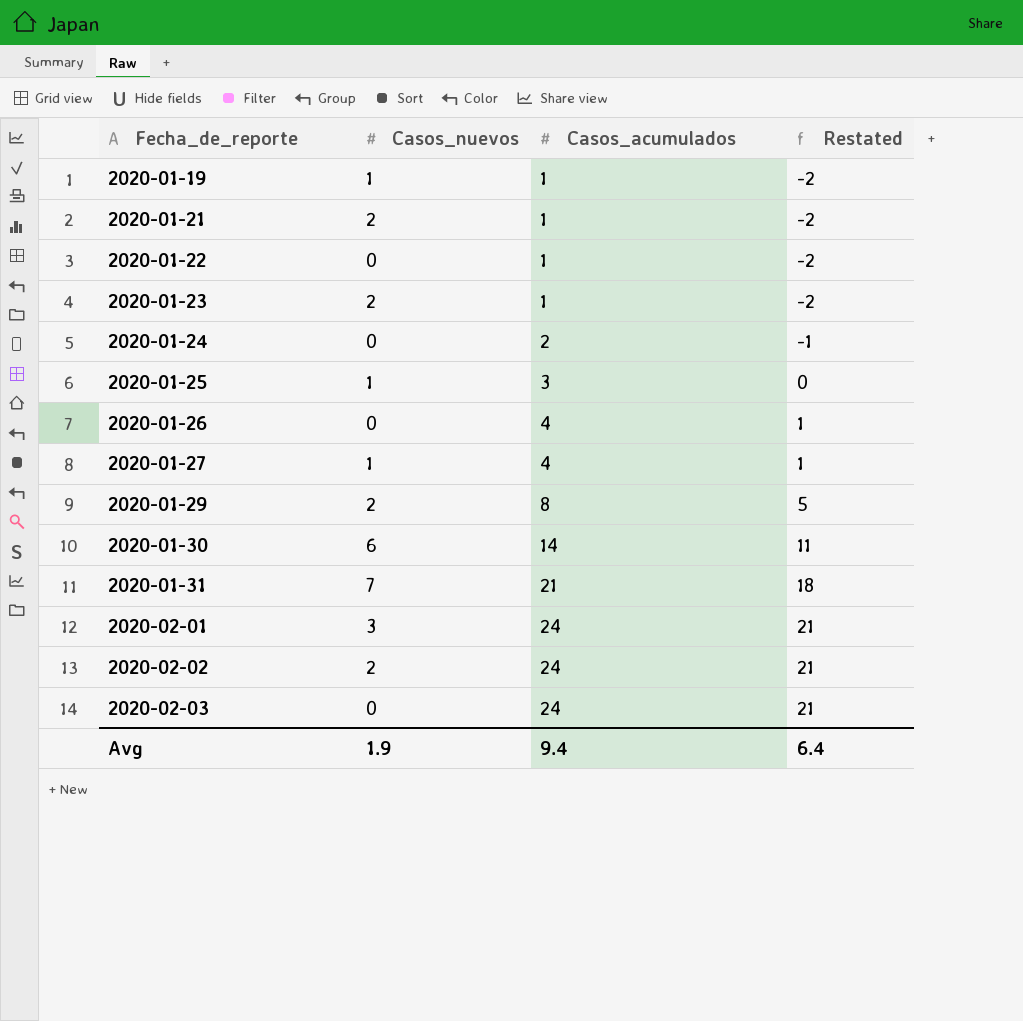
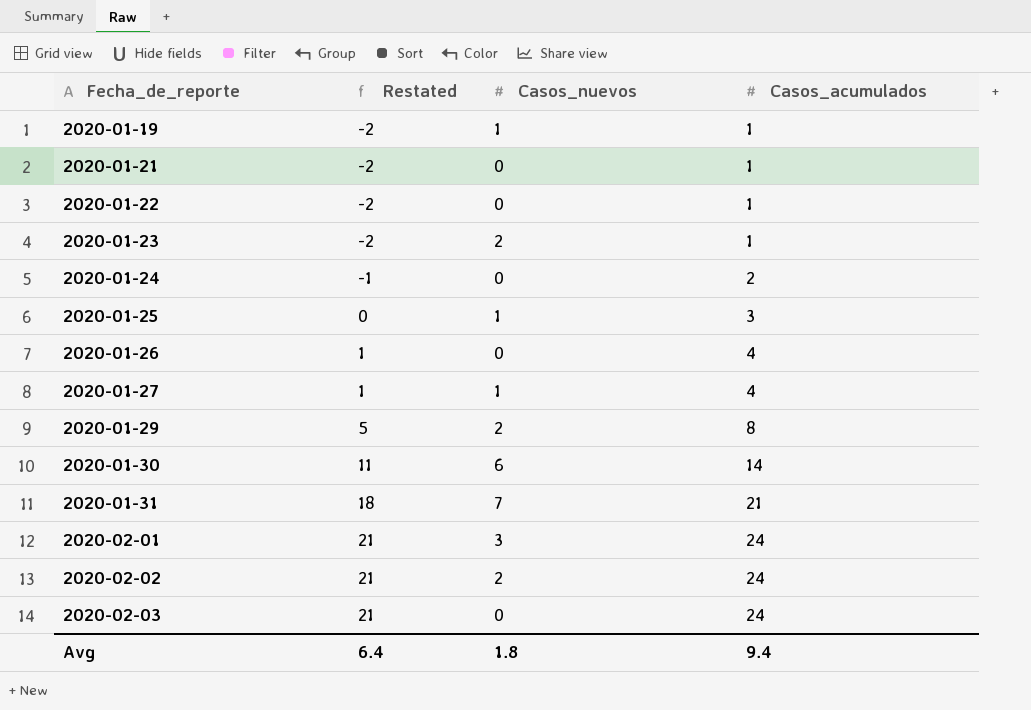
column Restated | position: 4 -> 2
2020-01-21 | Casos_nuevos: 2 -> 0
Avg | Casos_nuevos: 1.9 -> 1.8

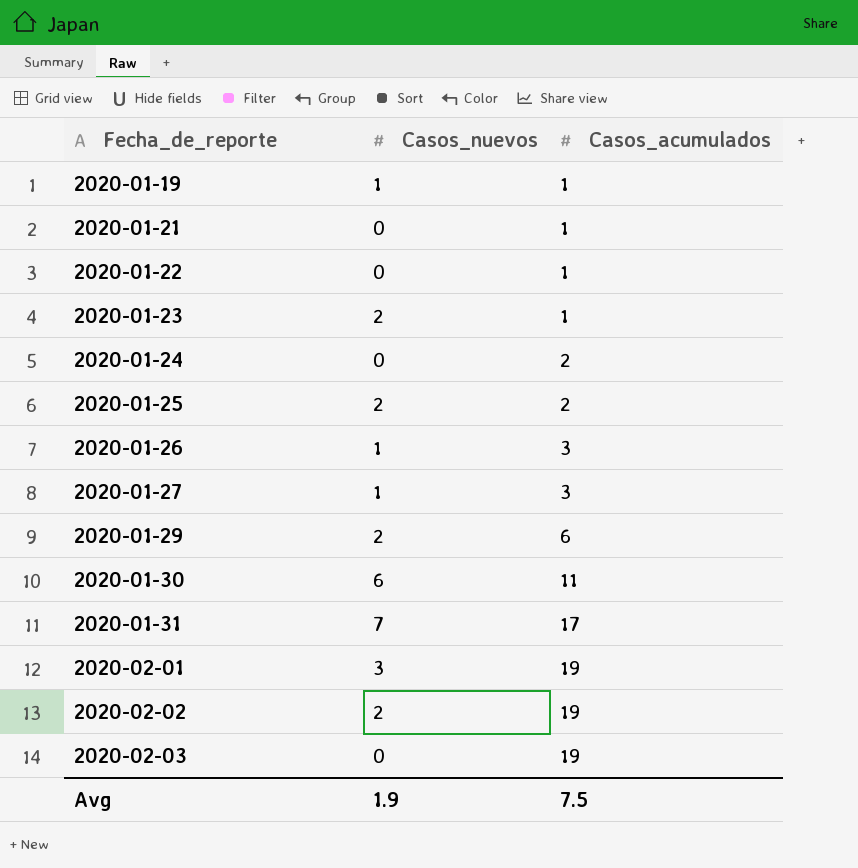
column Restated | formula: [Casos_acumulados] - 3 -> none
2020-01-25 | Casos_nuevos: 1 -> 2
2020-01-25 | Casos_acumulados: 3 -> 2
2020-01-26 | Casos_nuevos: 0 -> 1
2020-01-26 | Casos_acumulados: 4 -> 3
2020-01-27 | Casos_acumulados: 4 -> 3
2020-01-29 | Casos_acumulados: 8 -> 6
2020-01-30 | Casos_acumulados: 14 -> 11
2020-01-31 | Casos_acumulados: 21 -> 17
2020-02-01 | Casos_acumulados: 24 -> 19
2020-02-02 | Casos_acumulados: 24 -> 19
2020-02-03 | Casos_acumulados: 24 -> 19
Avg | Casos_nuevos: 1.8 -> 1.9
Avg | Casos_acumulados: 9.4 -> 7.5

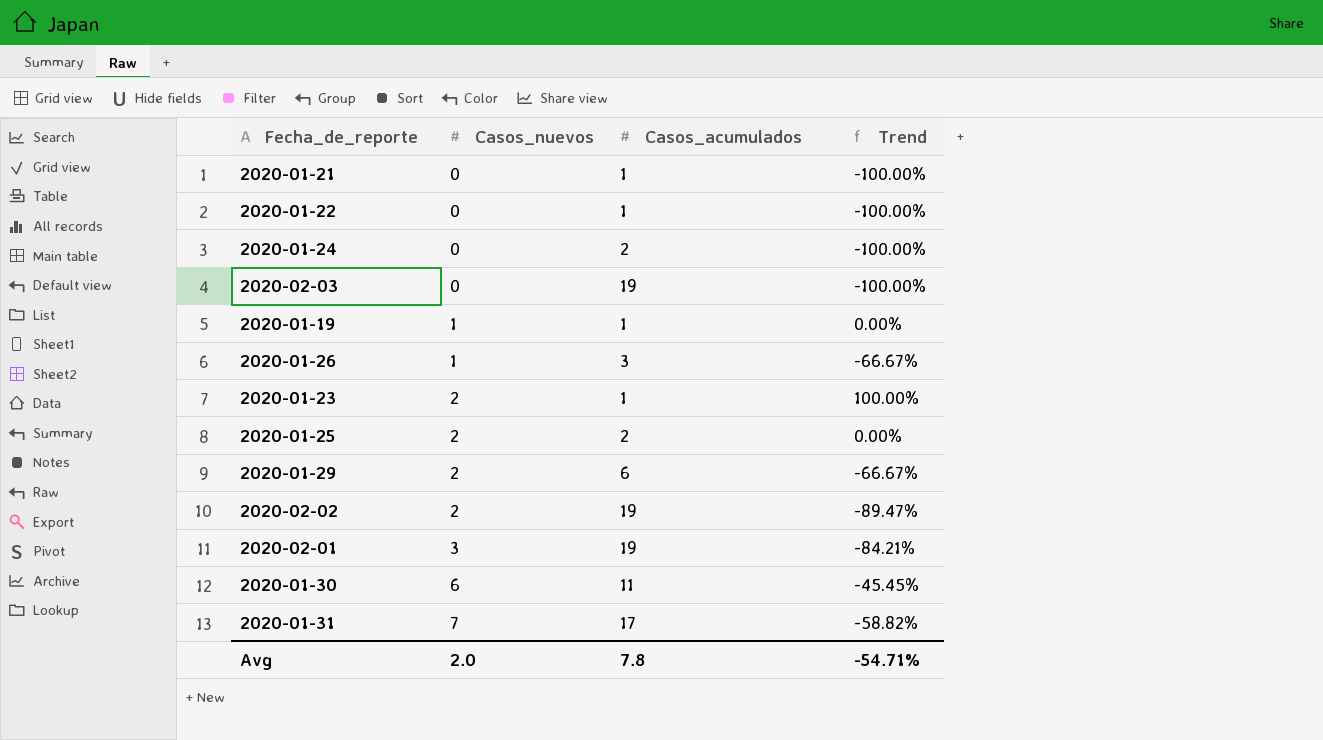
row order: Fecha_de_reporte ascending -> Casos_nuevos ascending
column Trend | formula: none -> ([Casos_nuevos] - [Casos_acumulados]) / [Casos_acumulados]
row 2020-01-27: 1 | 3 -> none
Avg | Casos_nuevos: 1.9 -> 2.0
Avg | Casos_acumulados: 7.5 -> 7.8

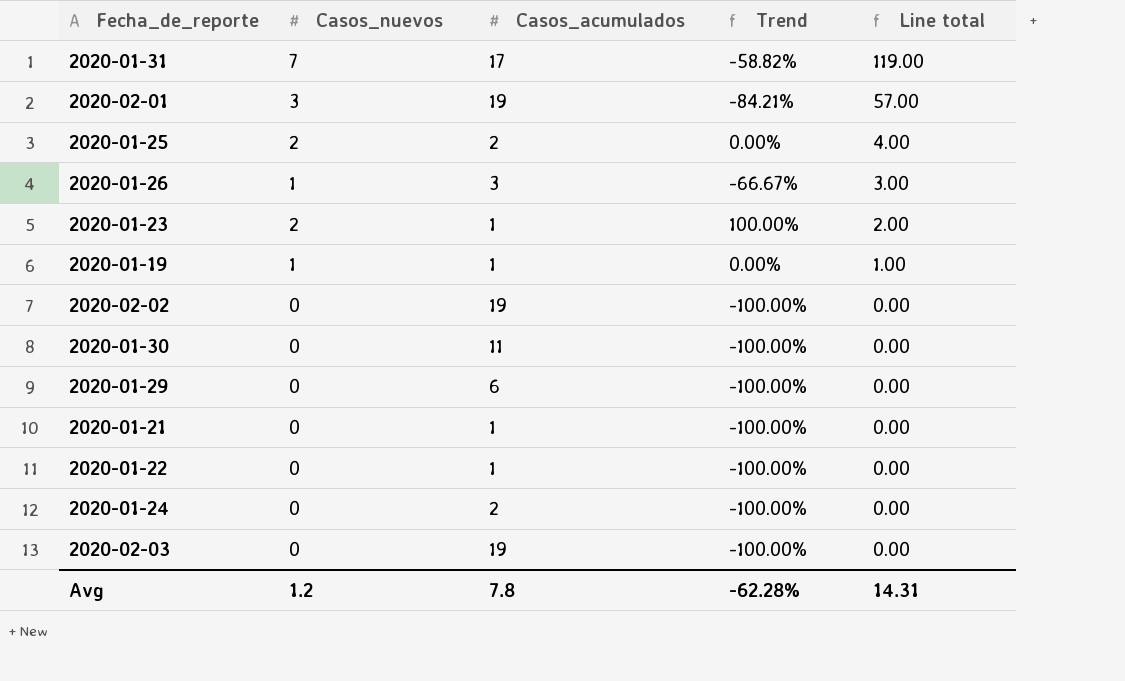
row order: Casos_nuevos ascending -> Line total descending
column Line total | formula: none -> [Casos_nuevos] * [Casos_acumulados]
2020-02-02 | Casos_nuevos: 2 -> 0
2020-02-02 | Trend: -89.47% -> -100.00%
2020-01-30 | Casos_nuevos: 6 -> 0
2020-01-30 | Trend: -45.45% -> -100.00%
2020-01-29 | Casos_nuevos: 2 -> 0
2020-01-29 | Trend: -66.67% -> -100.00%
Avg | Casos_nuevos: 2.0 -> 1.2
Avg | Trend: -54.71% -> -62.28%

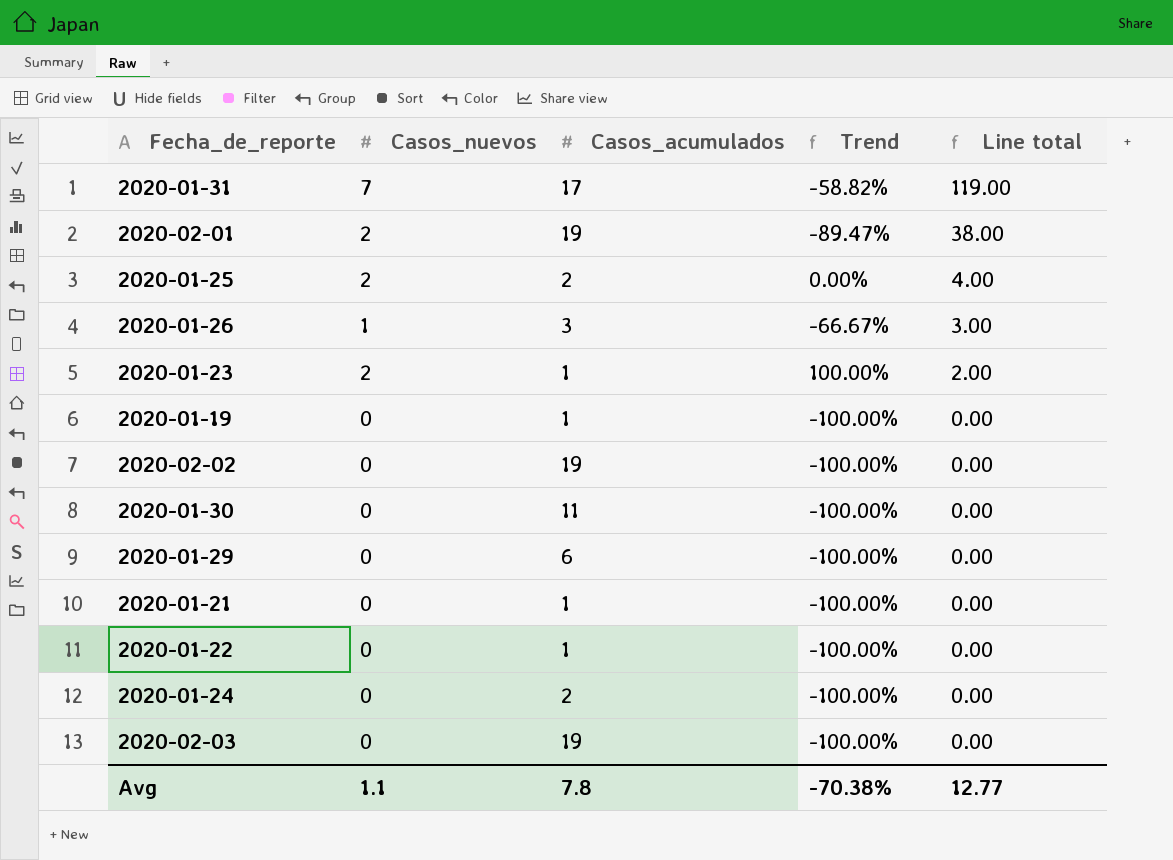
2020-02-01 | Casos_nuevos: 3 -> 2
2020-02-01 | Trend: -84.21% -> -89.47%
2020-02-01 | Line total: 57.00 -> 38.00
2020-01-19 | Casos_nuevos: 1 -> 0
2020-01-19 | Trend: 0.00% -> -100.00%
2020-01-19 | Line total: 1.00 -> 0.00
Avg | Casos_nuevos: 1.2 -> 1.1
Avg | Trend: -62.28% -> -70.38%
Avg | Line total: 14.31 -> 12.77

